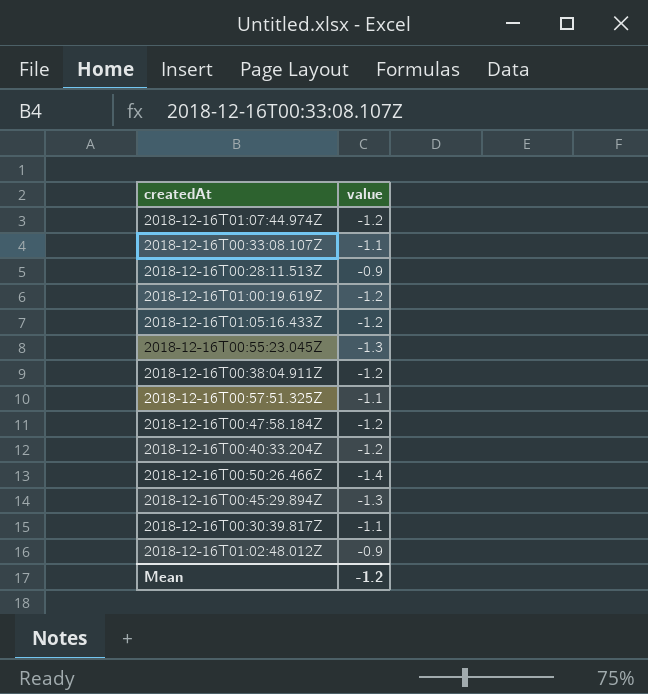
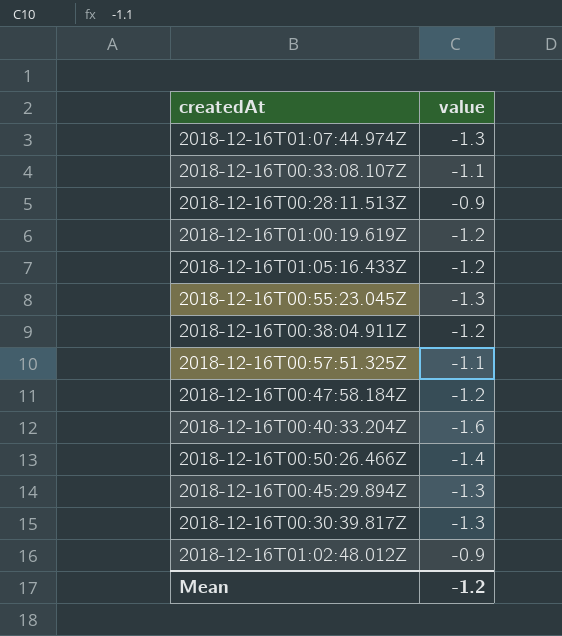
2018-12-16T01:07:44.974Z | value: -1.2 -> -1.3
2018-12-16T00:40:33.204Z | value: -1.2 -> -1.6
2018-12-16T00:30:39.817Z | value: -1.1 -> -1.3

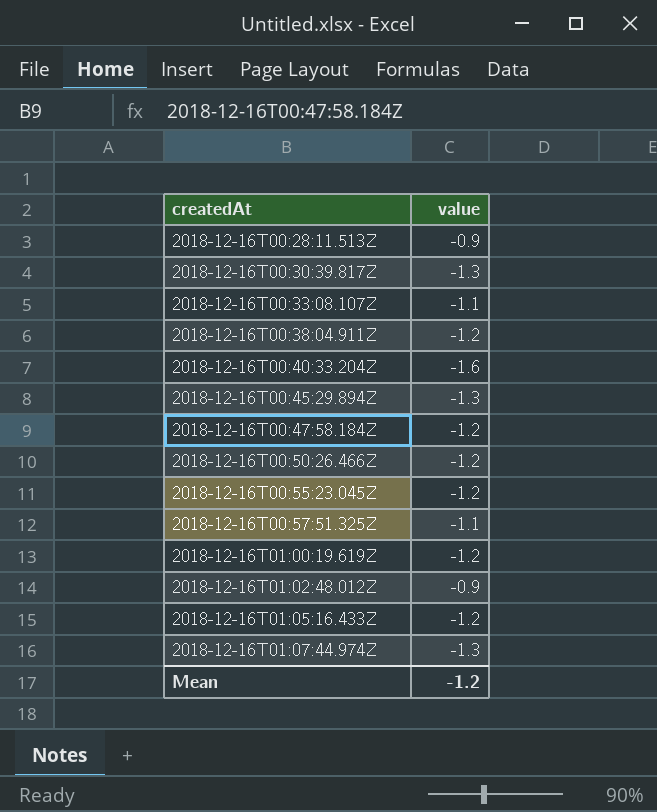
row order: none -> createdAt ascending
2018-12-16T00:50:26.466Z | value: -1.4 -> -1.2
2018-12-16T00:55:23.045Z | value: -1.3 -> -1.2

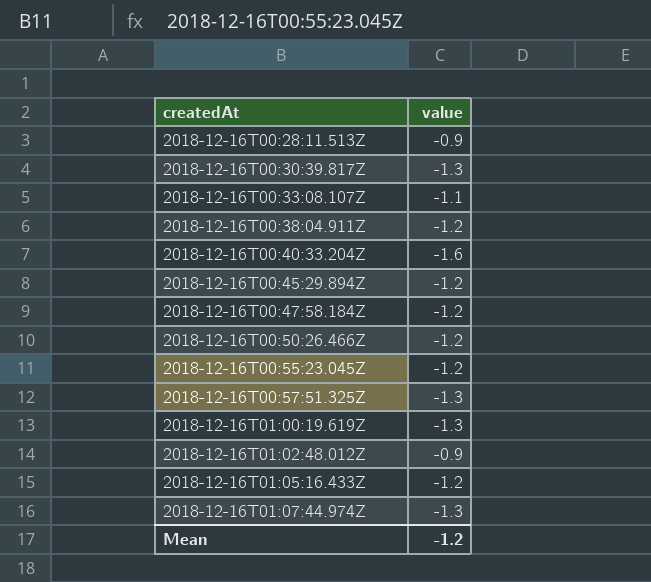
2018-12-16T00:45:29.894Z | value: -1.3 -> -1.2
2018-12-16T00:57:51.325Z | value: -1.1 -> -1.3
2018-12-16T01:00:19.619Z | value: -1.2 -> -1.3

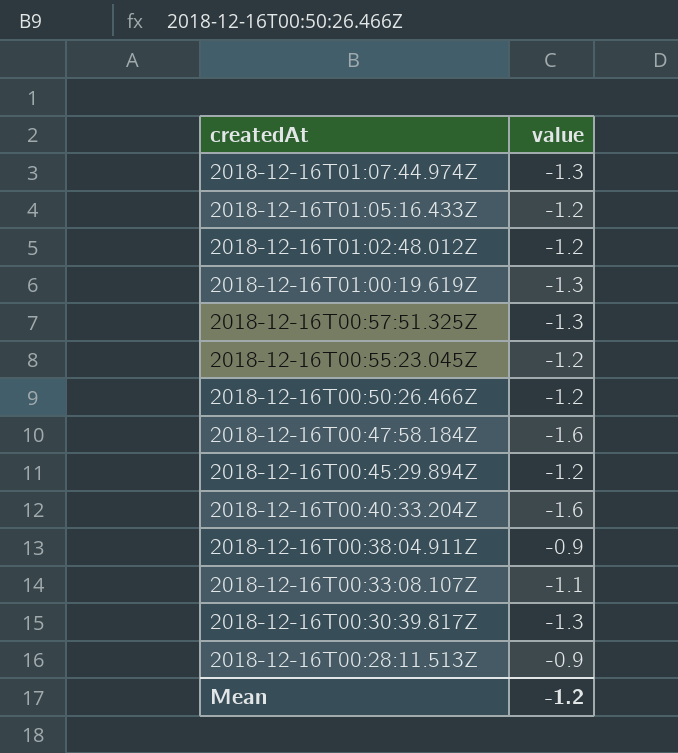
row order: createdAt ascending -> createdAt descending
2018-12-16T01:02:48.012Z | value: -0.9 -> -1.2
2018-12-16T00:47:58.184Z | value: -1.2 -> -1.6
2018-12-16T00:38:04.911Z | value: -1.2 -> -0.9

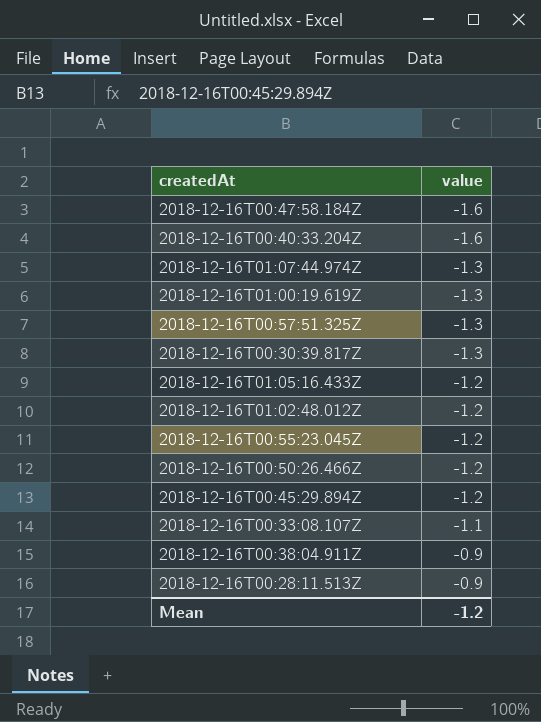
row order: createdAt descending -> value ascending

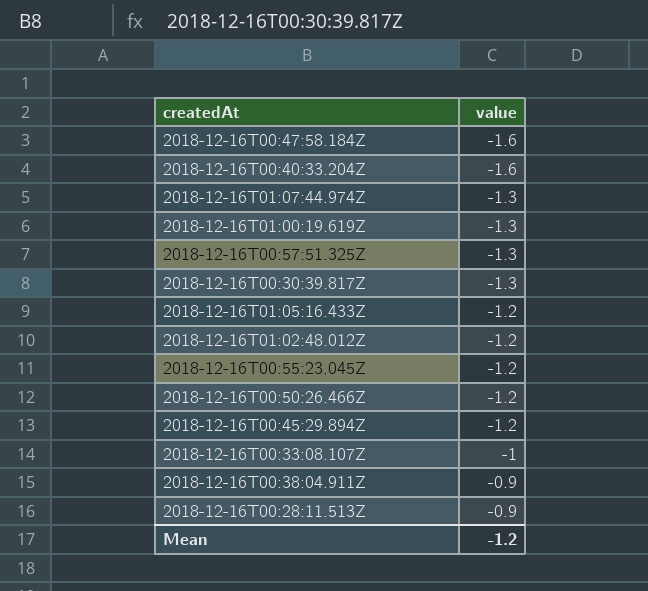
2018-12-16T00:33:08.107Z | value: -1.1 -> -1

